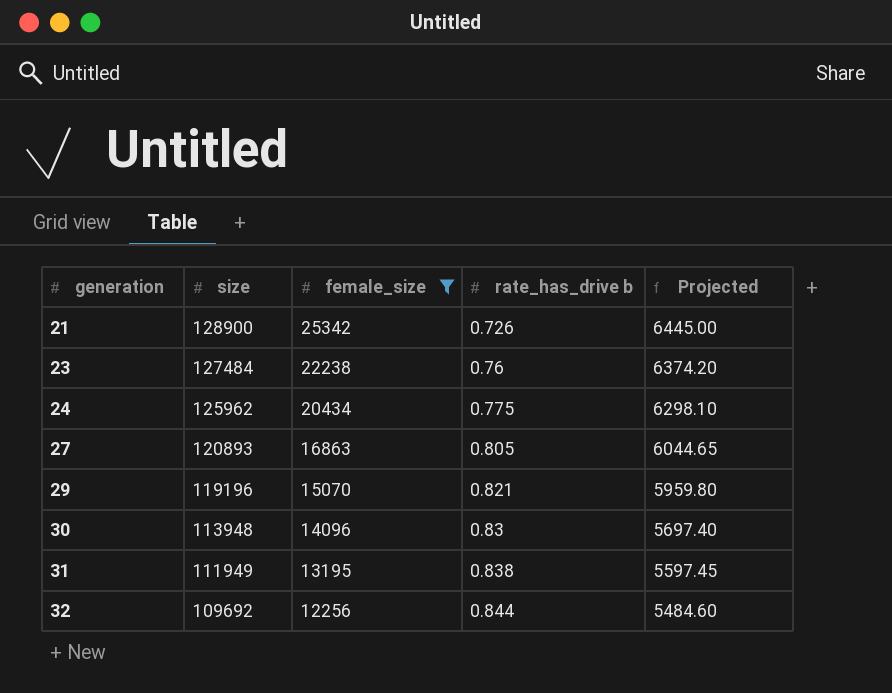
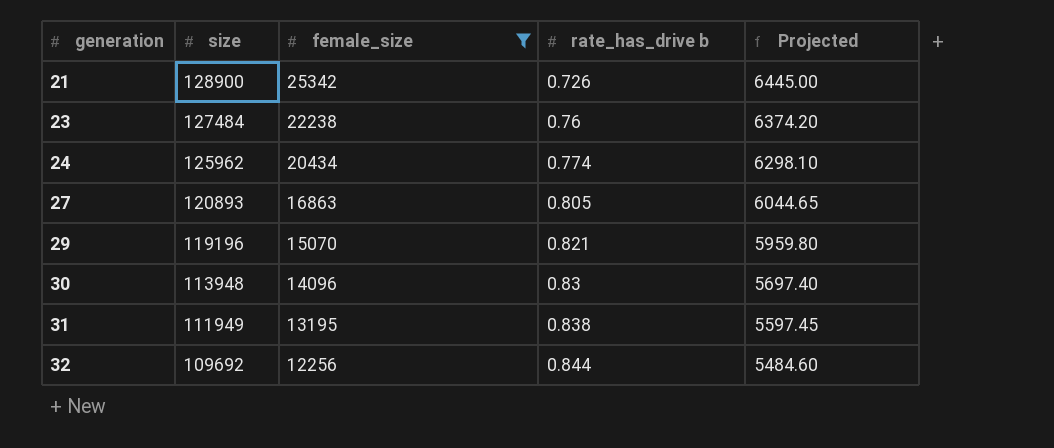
24 | rate_has_drive b: 0.775 -> 0.774

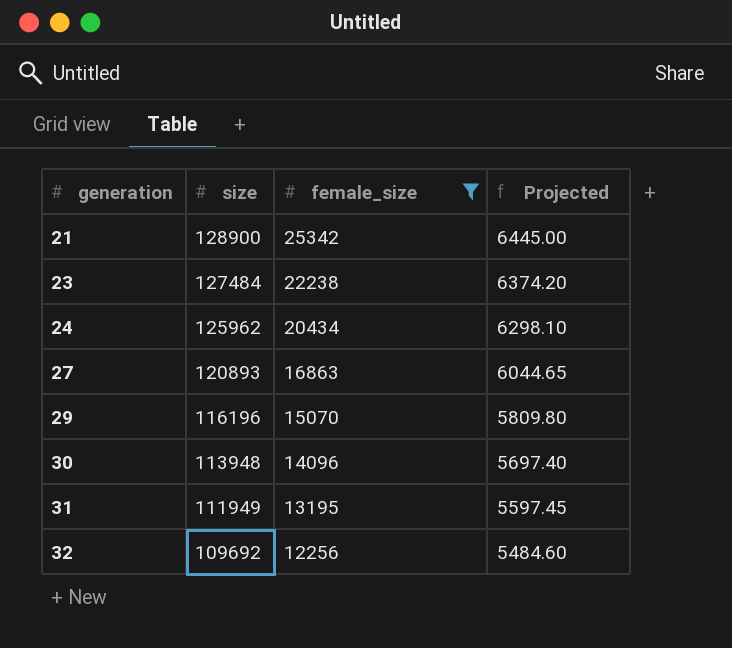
column rate_has_drive b | position: 4 -> none
29 | size: 119196 -> 116196
29 | Projected: 5959.80 -> 5809.80

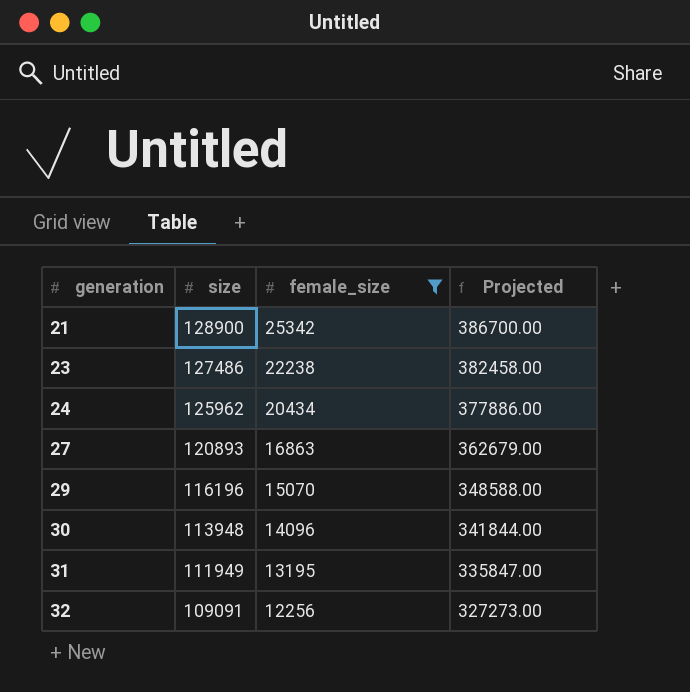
column Projected | formula: [size] * 0.05 -> [size] * 3
23 | size: 127484 -> 127486
32 | size: 109692 -> 109091

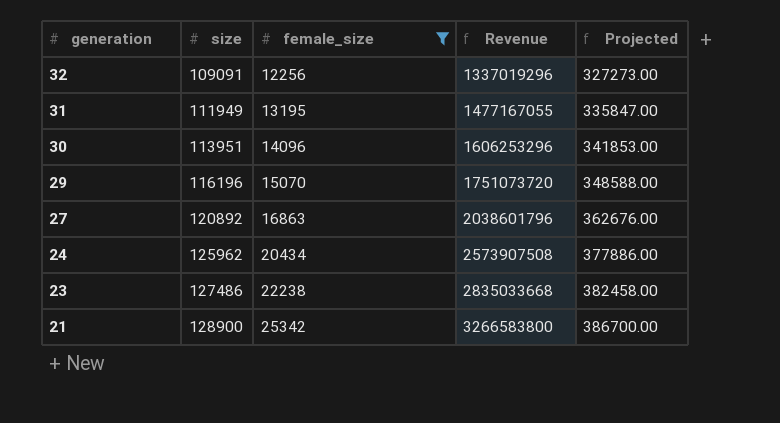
row order: generation ascending -> generation descending
column Revenue | formula: none -> [size] * [female_size]
30 | size: 113948 -> 113951
30 | Projected: 341844.00 -> 341853.00
27 | size: 120893 -> 120892
27 | Projected: 362679.00 -> 362676.00

